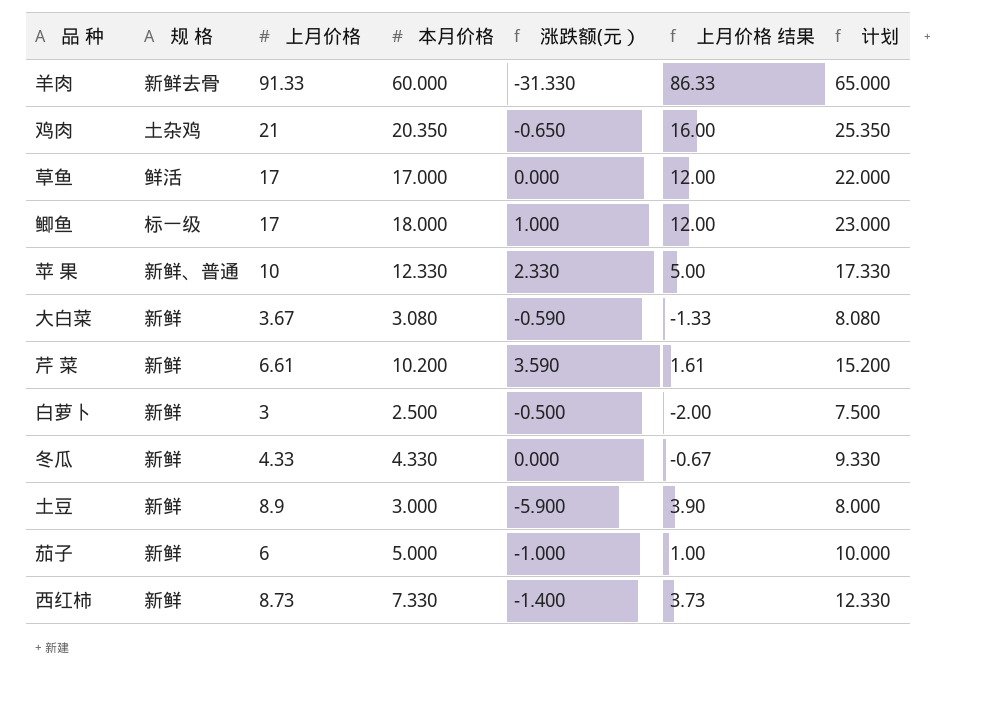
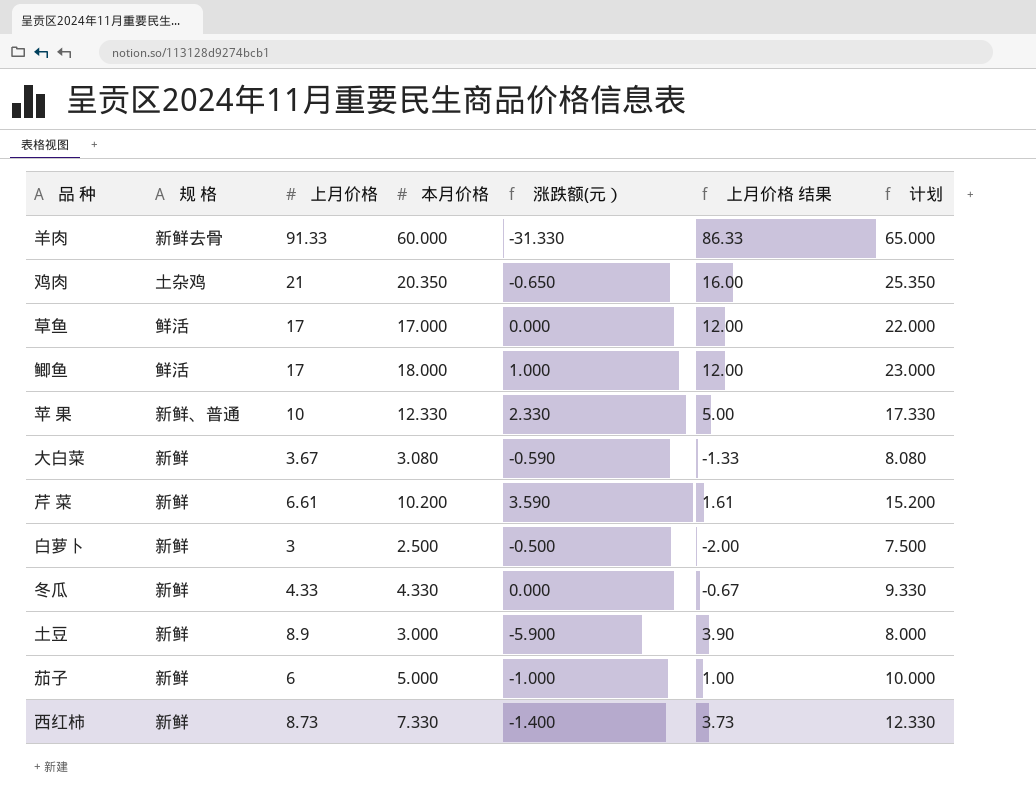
鲫鱼 | 规 格: 标一级 -> 鲜活

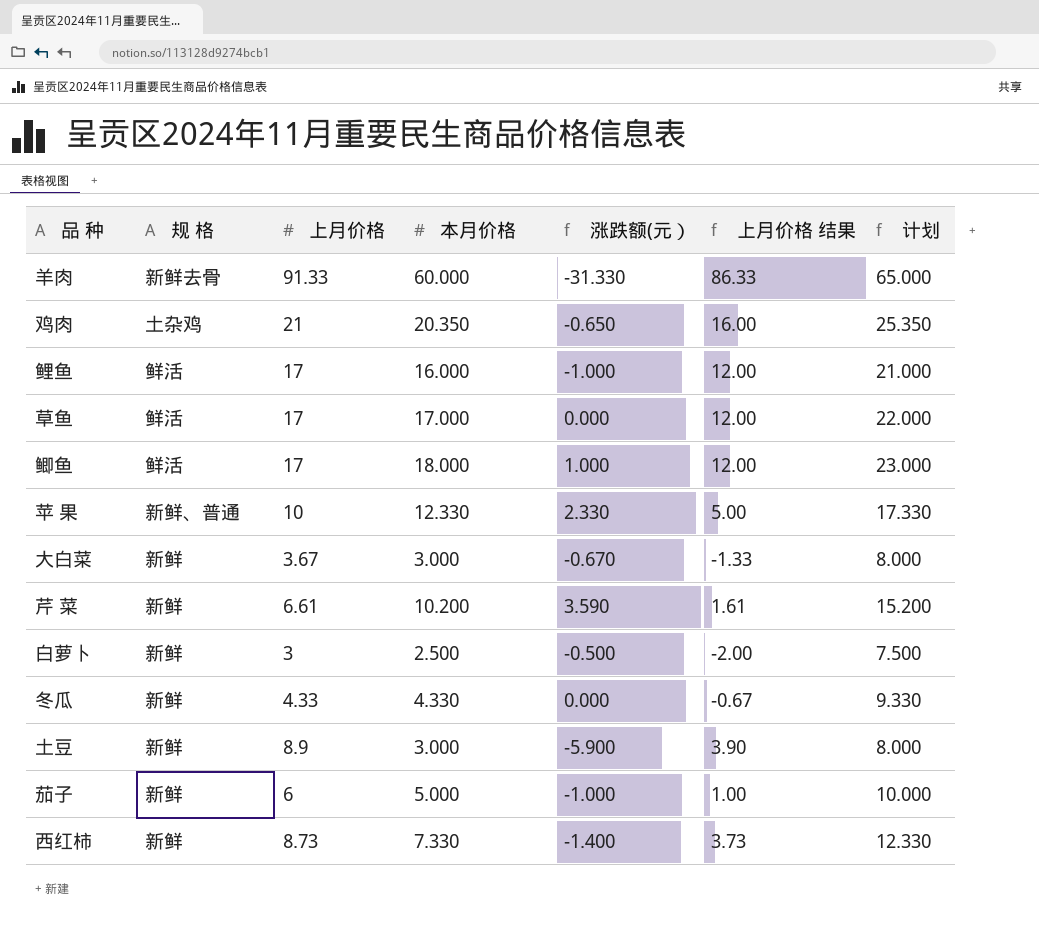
row 鲤鱼: none -> 鲜活 | 17 | 16.000 | -1.000 | 12.00 | 21.000
大白菜 | 本月价格: 3.080 -> 3.000
大白菜 | 涨跌额(元）: -0.590 -> -0.670
大白菜 | 计划: 8.080 -> 8.000

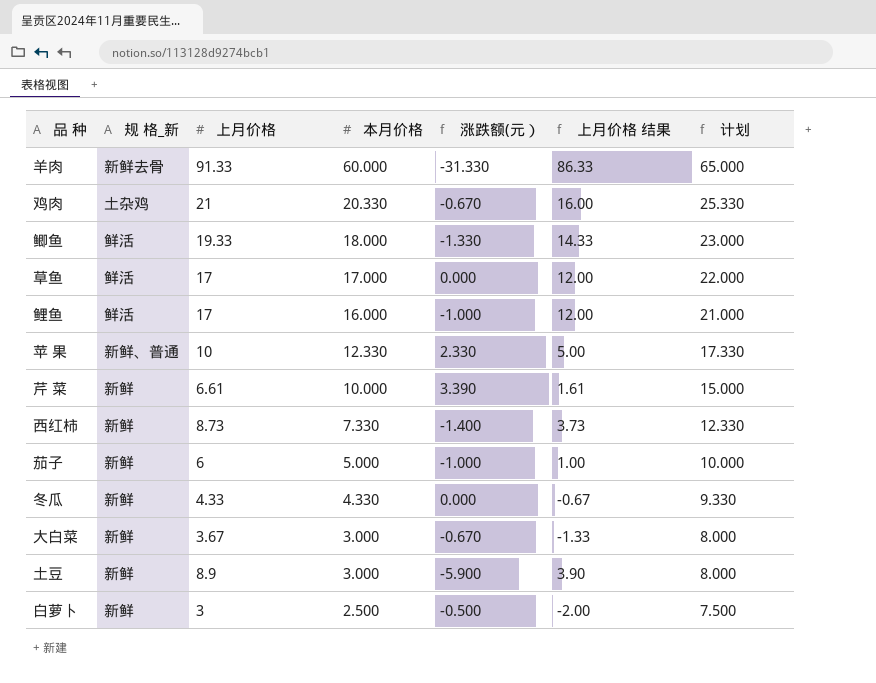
row order: none -> 本月价格 descending
column name: 规 格 -> 规 格_新
鸡肉 | 本月价格: 20.350 -> 20.330
鸡肉 | 涨跌额(元）: -0.650 -> -0.670
鸡肉 | 计划: 25.350 -> 25.330
鲫鱼 | 上月价格: 17 -> 19.33
鲫鱼 | 涨跌额(元）: 1.000 -> -1.330
鲫鱼 | 上月价格 结果: 12.00 -> 14.33
芹 菜 | 本月价格: 10.200 -> 10.000
芹 菜 | 涨跌额(元）: 3.590 -> 3.390
芹 菜 | 计划: 15.200 -> 15.000

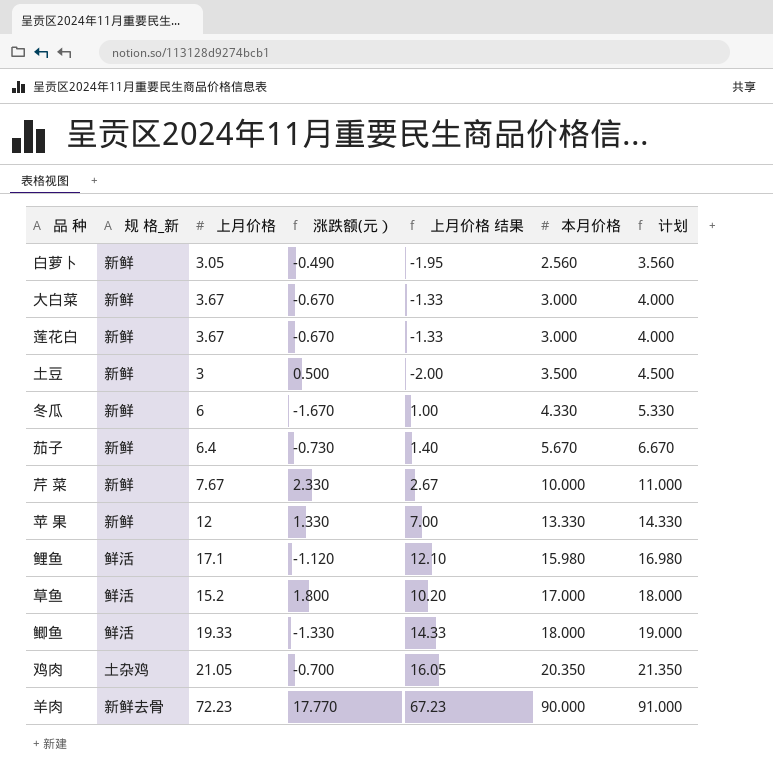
row order: 本月价格 descending -> 本月价格 ascending
column 本月价格 | position: 4 -> 6
column 计划 | formula: [本月价格] + 5 -> [本月价格] + 1
row 西红柿: 新鲜 | 8.73 | 7.330 | -1.400 | 3.73 | 12.330 -> none
白萝卜 | 上月价格: 3 -> 3.05
白萝卜 | 涨跌额(元）: -0.500 -> -0.490
白萝卜 | 上月价格 结果: -2.00 -> -1.95
白萝卜 | 本月价格: 2.500 -> 2.560
row 莲花白: none -> 新鲜 | 3.67 | -0.670 | -1.33 | 3.000 | 4.000
土豆 | 上月价格: 8.9 -> 3
土豆 | 涨跌额(元）: -5.900 -> 0.500
土豆 | 上月价格 结果: 3.90 -> -2.00
土豆 | 本月价格: 3.000 -> 3.500
冬瓜 | 上月价格: 4.33 -> 6
冬瓜 | 涨跌额(元）: 0.000 -> -1.670
冬瓜 | 上月价格 结果: -0.67 -> 1.00
茄子 | 上月价格: 6 -> 6.4
茄子 | 涨跌额(元）: -1.000 -> -0.730
茄子 | 上月价格 结果: 1.00 -> 1.40
茄子 | 本月价格: 5.000 -> 5.670
芹 菜 | 上月价格: 6.61 -> 7.67
芹 菜 | 涨跌额(元）: 3.390 -> 2.330
芹 菜 | 上月价格 结果: 1.61 -> 2.67
苹 果 | 规 格_新: 新鲜、普通 -> 新鲜
苹 果 | 上月价格: 10 -> 12
苹 果 | 涨跌额(元）: 2.330 -> 1.330
苹 果 | 上月价格 结果: 5.00 -> 7.00
苹 果 | 本月价格: 12.330 -> 13.330
鲤鱼 | 上月价格: 17 -> 17.1
鲤鱼 | 涨跌额(元）: -1.000 -> -1.120
鲤鱼 | 上月价格 结果: 12.00 -> 12.10
鲤鱼 | 本月价格: 16.000 -> 15.980
草鱼 | 上月价格: 17 -> 15.2
草鱼 | 涨跌额(元）: 0.000 -> 1.800
草鱼 | 上月价格 结果: 12.00 -> 10.20
鸡肉 | 上月价格: 21 -> 21.05
鸡肉 | 涨跌额(元）: -0.670 -> -0.700
鸡肉 | 上月价格 结果: 16.00 -> 16.05
鸡肉 | 本月价格: 20.330 -> 20.350
羊肉 | 上月价格: 91.33 -> 72.23
羊肉 | 涨跌额(元）: -31.330 -> 17.770
羊肉 | 上月价格 结果: 86.33 -> 67.23
羊肉 | 本月价格: 60.000 -> 90.000

